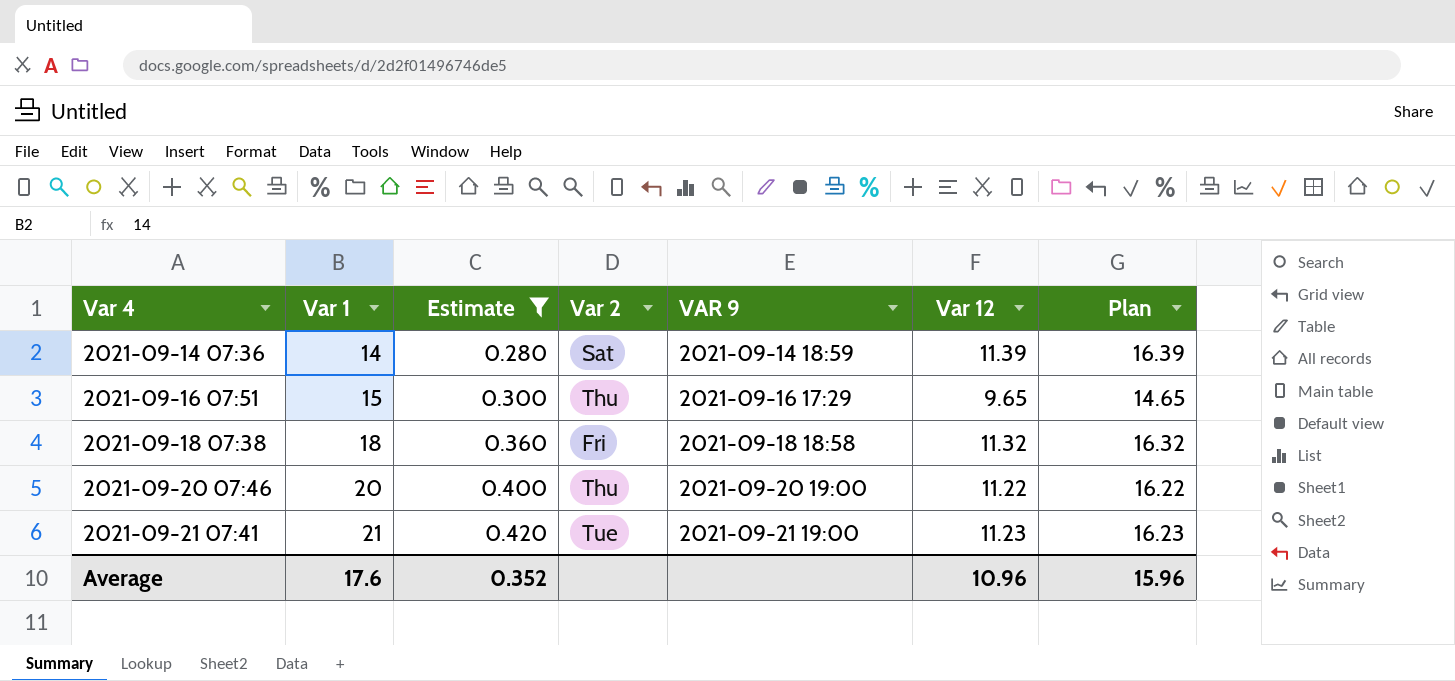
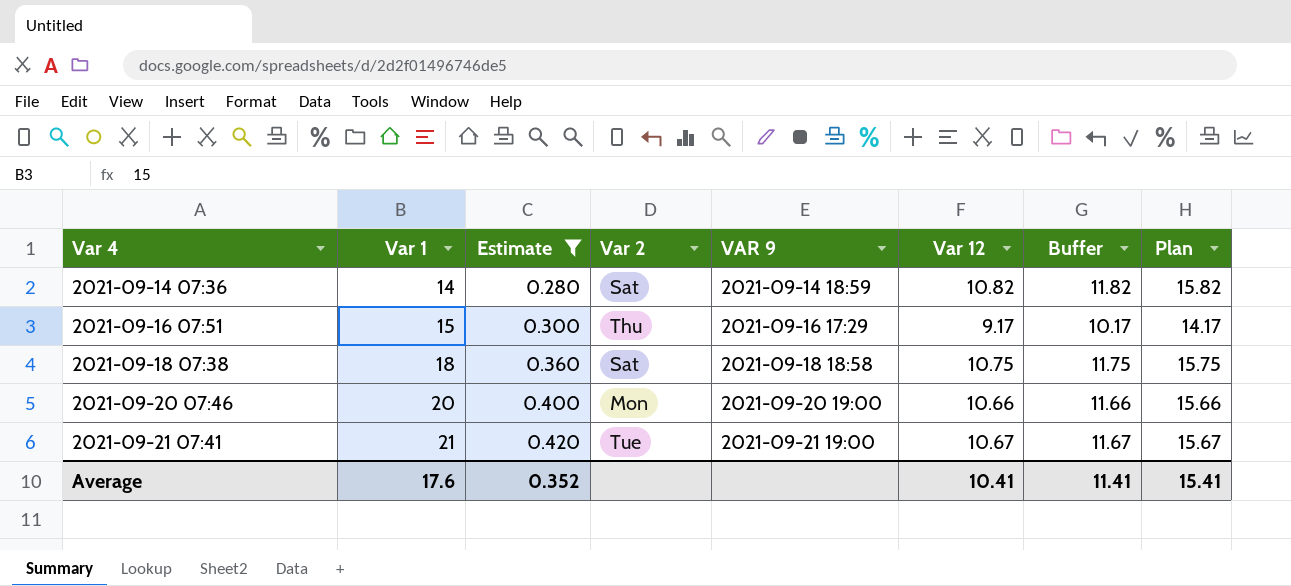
column Buffer | formula: none -> [Var 12] + 1
2021-09-14 07:36 | Var 12: 11.39 -> 10.82
2021-09-14 07:36 | Plan: 16.39 -> 15.82
2021-09-16 07:51 | Var 12: 9.65 -> 9.17
2021-09-16 07:51 | Plan: 14.65 -> 14.17
2021-09-18 07:38 | Var 2: Fri -> Sat
2021-09-18 07:38 | Var 12: 11.32 -> 10.75
2021-09-18 07:38 | Plan: 16.32 -> 15.75
2021-09-20 07:46 | Var 2: Thu -> Mon
2021-09-20 07:46 | Var 12: 11.22 -> 10.66
2021-09-20 07:46 | Plan: 16.22 -> 15.66
2021-09-21 07:41 | Var 12: 11.23 -> 10.67
2021-09-21 07:41 | Plan: 16.23 -> 15.67
Average | Var 12: 10.96 -> 10.41
Average | Plan: 15.96 -> 15.41

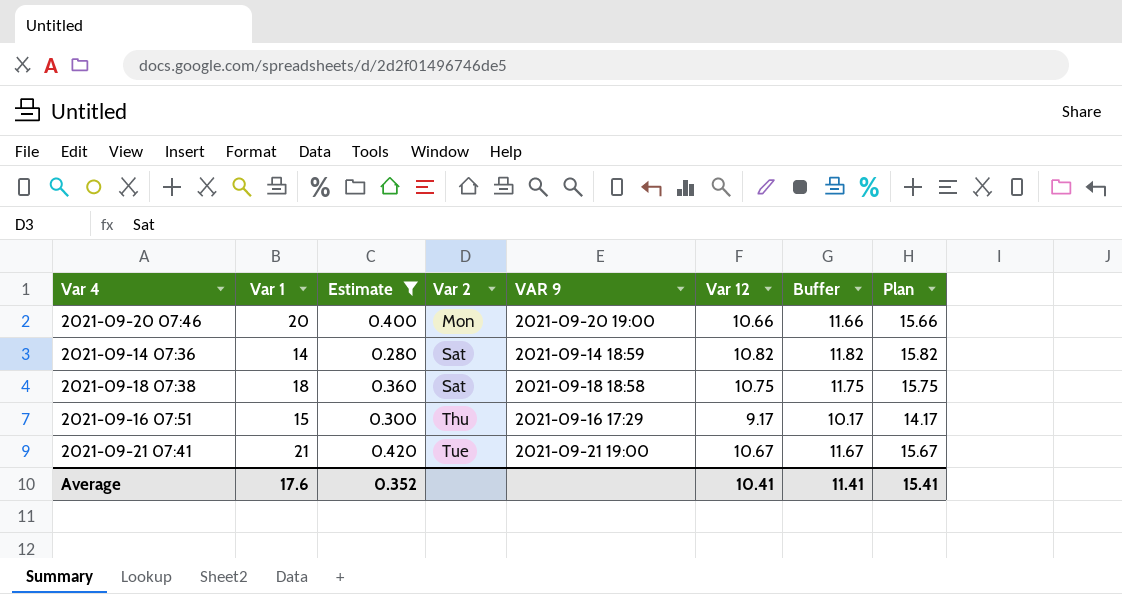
row order: Var 4 ascending -> Var 2 ascending

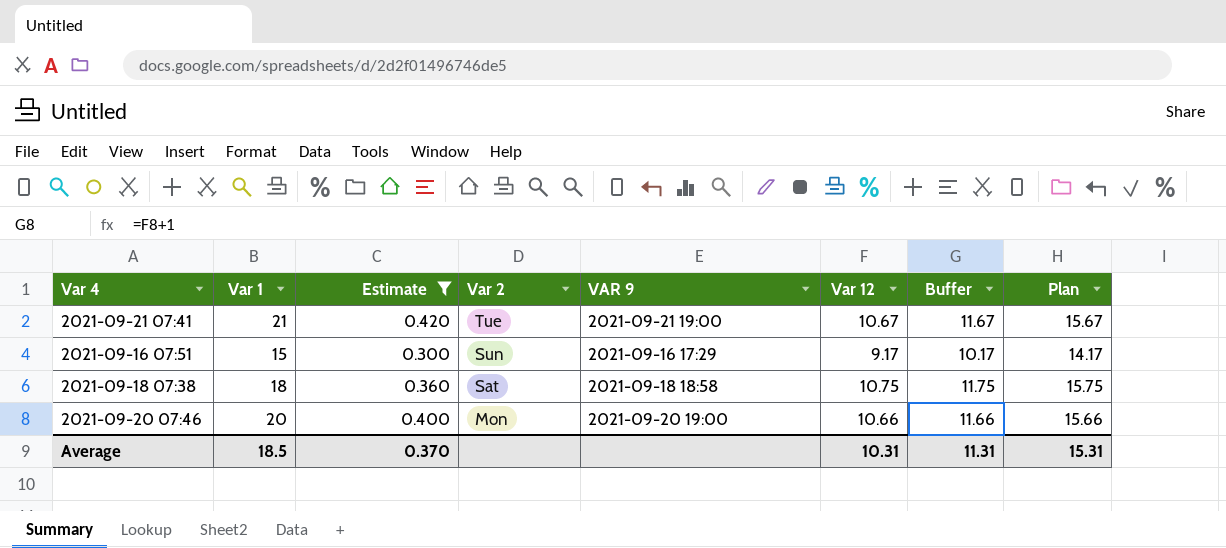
row order: Var 2 ascending -> Var 2 descending
row 2021-09-14 07:36: 14 | 0.280 | Sat | 2021-09-14 18:59 | 10.82 | 11.82 | 15.82 -> none
2021-09-16 07:51 | Var 2: Thu -> Sun
Average | Var 1: 17.6 -> 18.5
Average | Estimate: 0.352 -> 0.370
Average | Var 12: 10.41 -> 10.31
Average | Buffer: 11.41 -> 11.31
Average | Plan: 15.41 -> 15.31

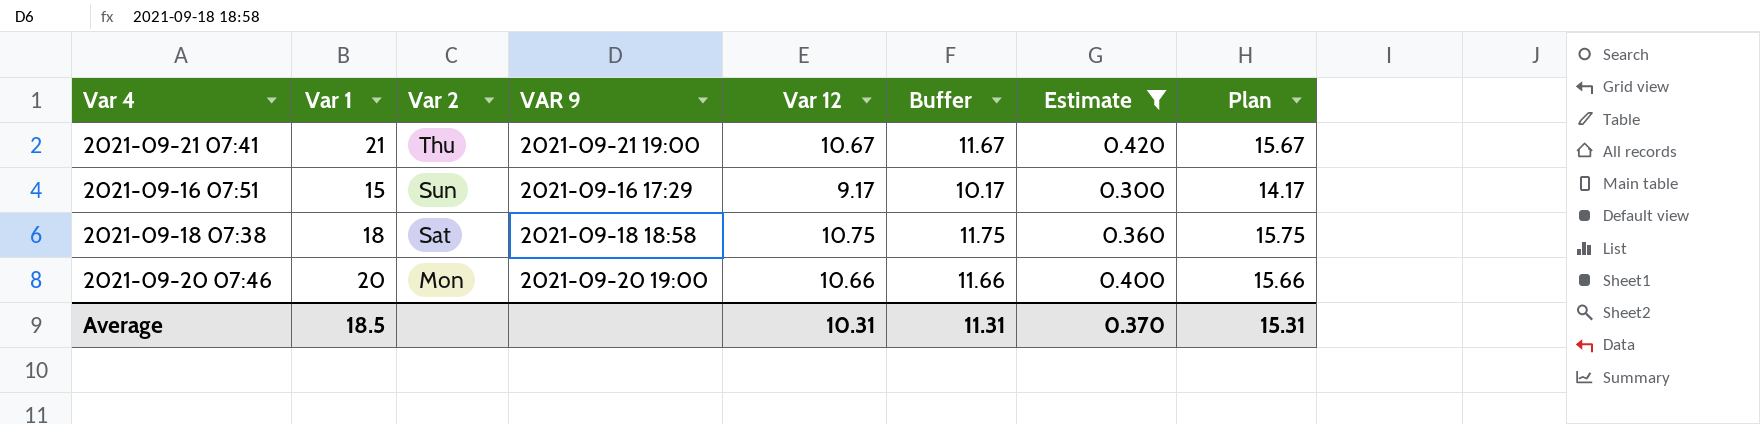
column Estimate | position: 3 -> 7
2021-09-21 07:41 | Var 2: Tue -> Thu

